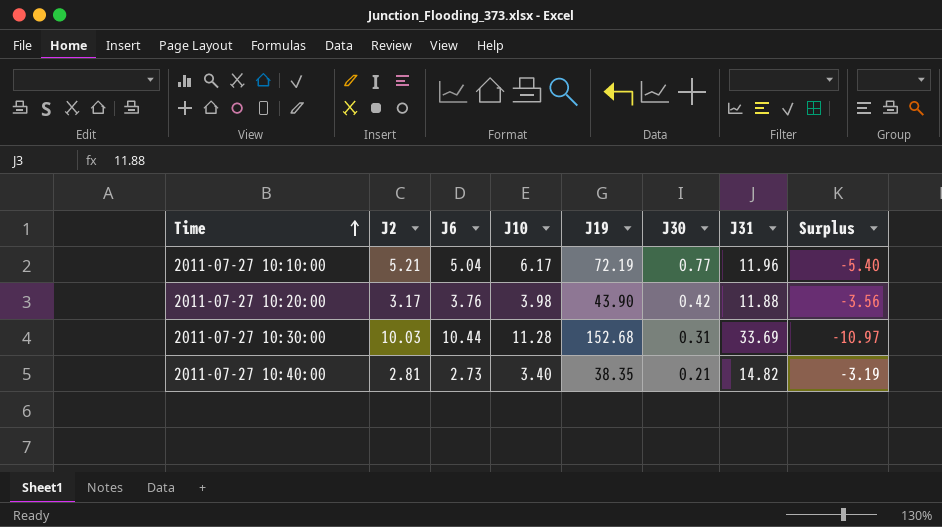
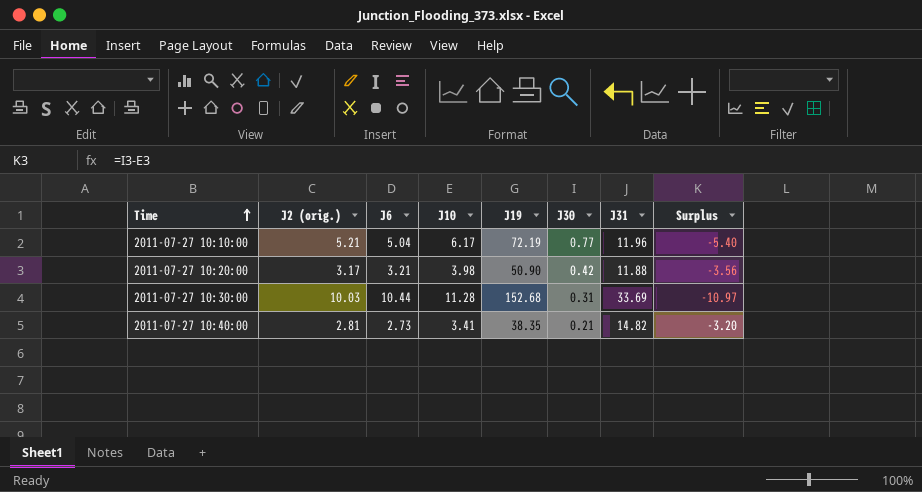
column name: J2 -> J2 (orig.)
2011-07-27 10:20:00 | J6: 3.76 -> 3.21
2011-07-27 10:20:00 | J19: 43.90 -> 50.90
2011-07-27 10:40:00 | J10: 3.40 -> 3.41
2011-07-27 10:40:00 | Surplus: -3.19 -> -3.20

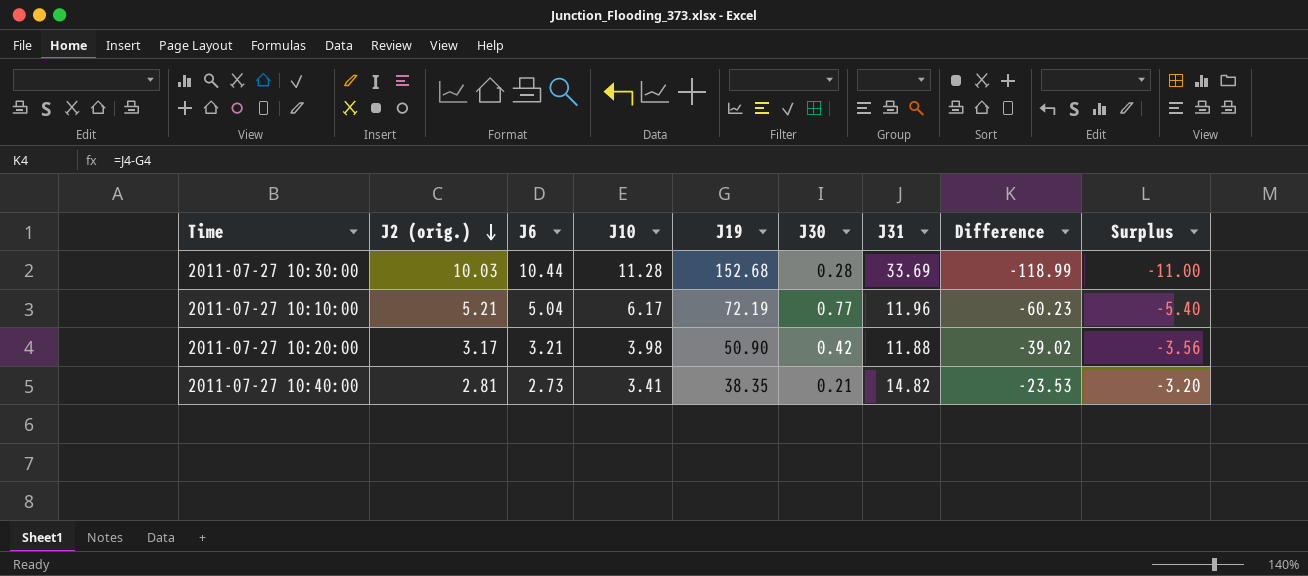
row order: Time ascending -> J2 (orig.) descending
column Difference | formula: none -> [J31] - [J19]
2011-07-27 10:30:00 | J30: 0.31 -> 0.28
2011-07-27 10:30:00 | Surplus: -10.97 -> -11.00

